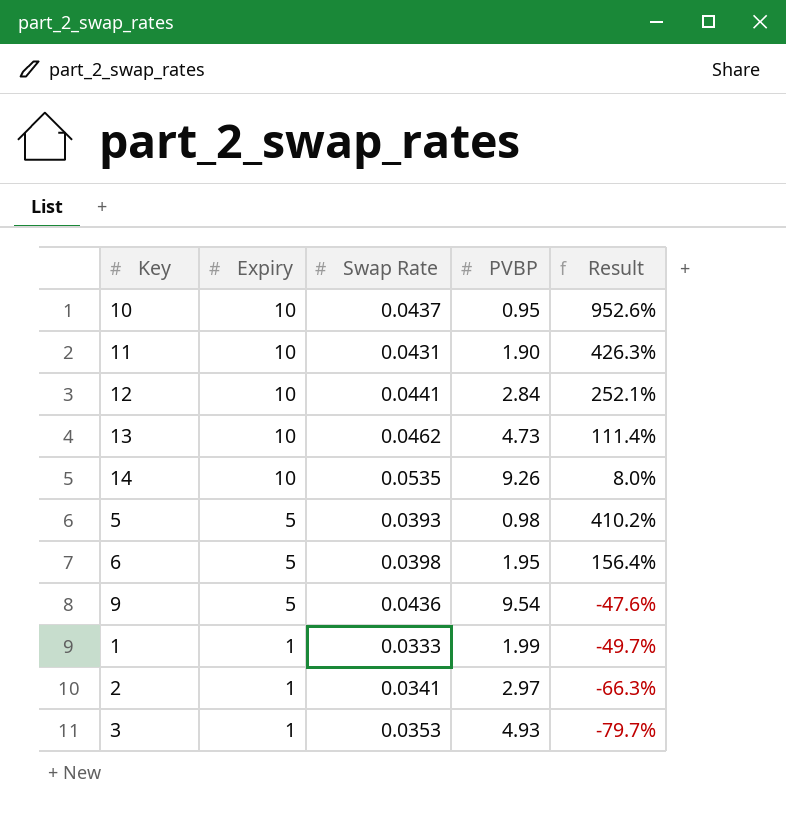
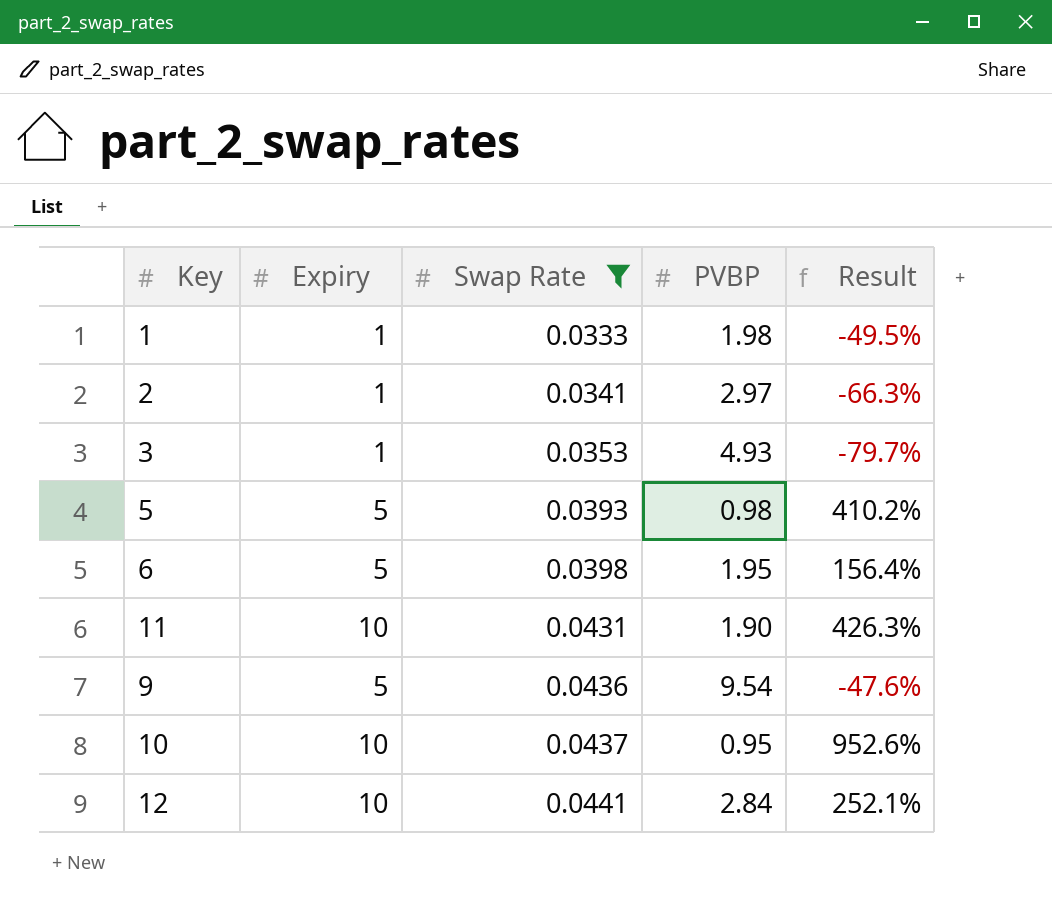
filter: none -> Swap Rate <= 0.0441
row order: Expiry descending -> Swap Rate ascending
1 | PVBP: 1.99 -> 1.98
1 | Result: -49.7% -> -49.5%

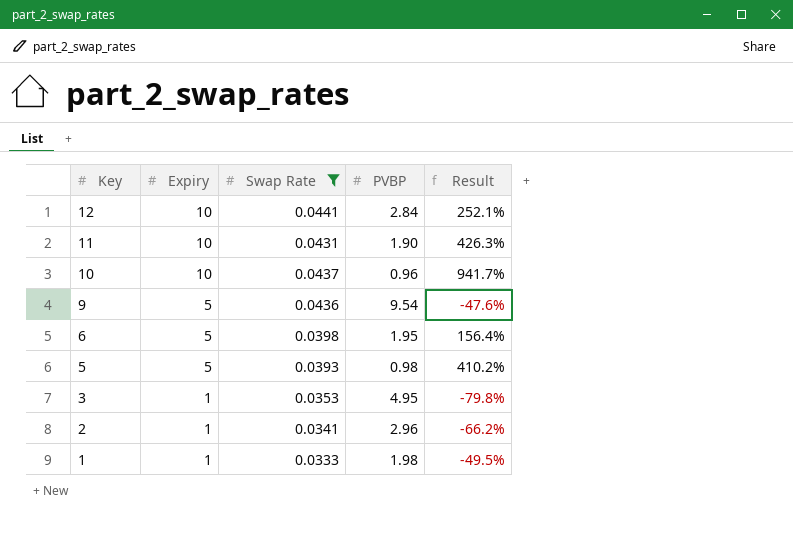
row order: Swap Rate ascending -> Key descending
10 | PVBP: 0.95 -> 0.96
10 | Result: 952.6% -> 941.7%
3 | PVBP: 4.93 -> 4.95
3 | Result: -79.7% -> -79.8%
2 | PVBP: 2.97 -> 2.96
2 | Result: -66.3% -> -66.2%

